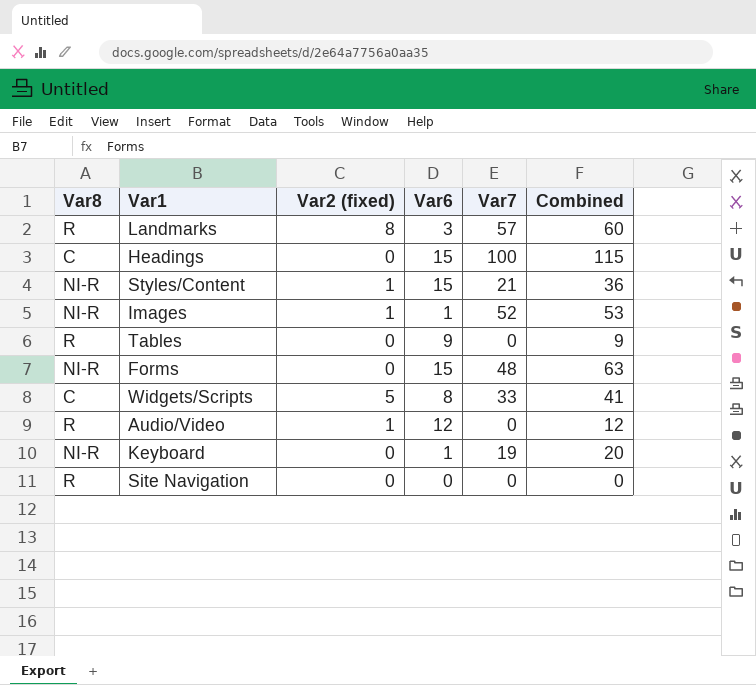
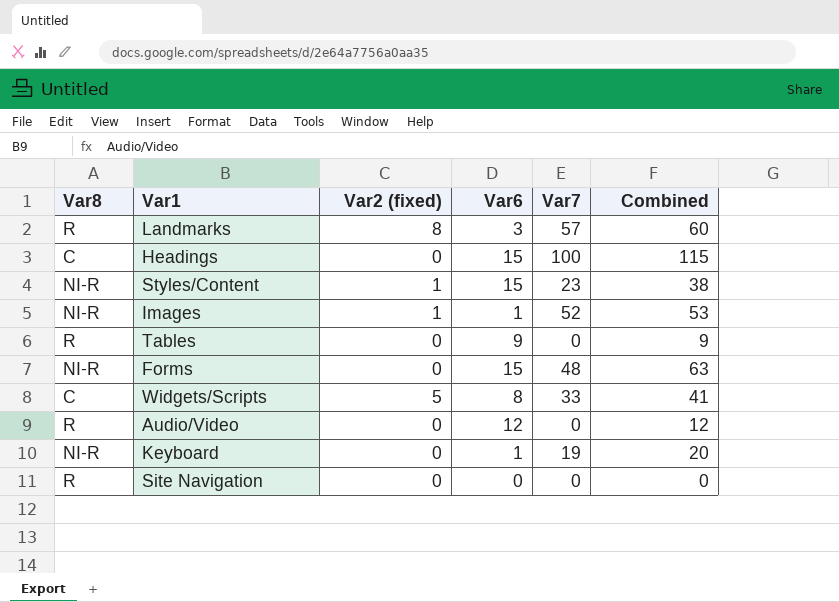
Styles/Content | Var7: 21 -> 23
Styles/Content | Combined: 36 -> 38
Audio/Video | Var2 (fixed): 1 -> 0

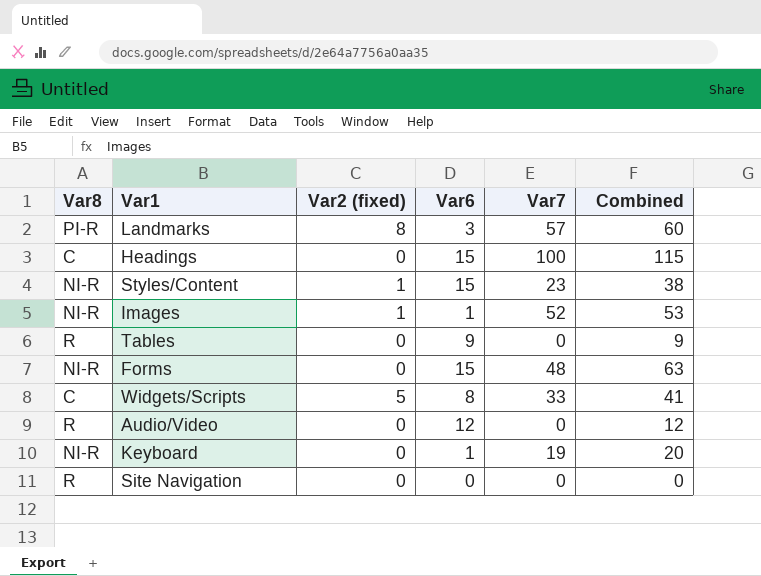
Landmarks | Var8: R -> PI-R

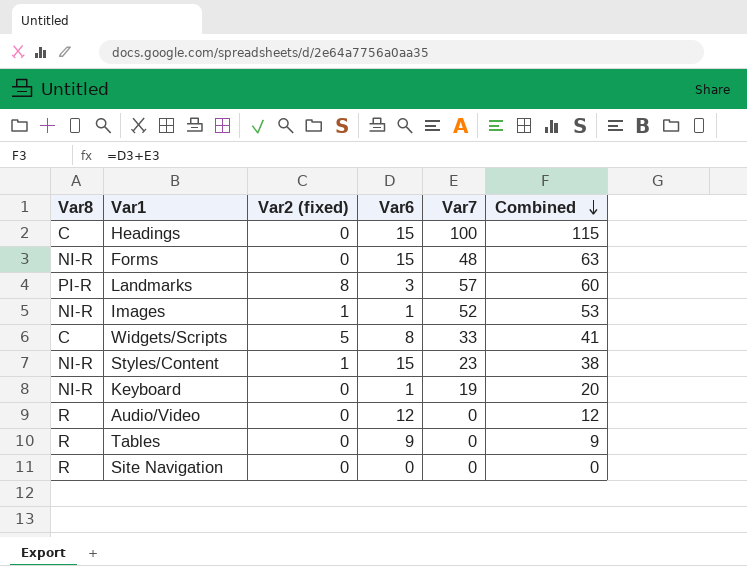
row order: none -> Combined descending

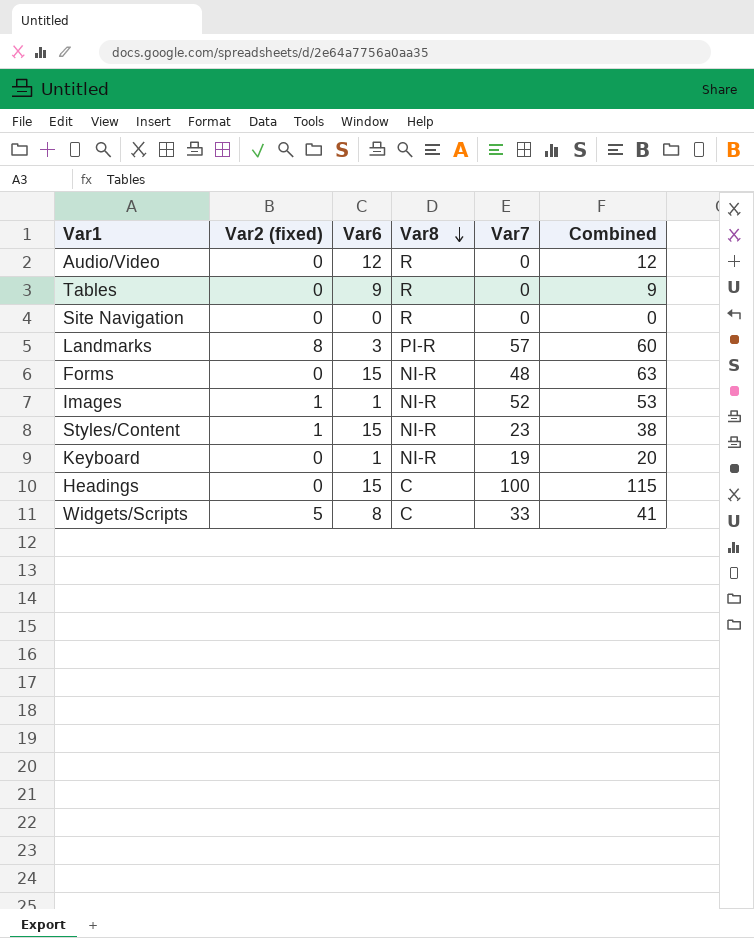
row order: Combined descending -> Var8 descending
column Var8 | position: 1 -> 4

